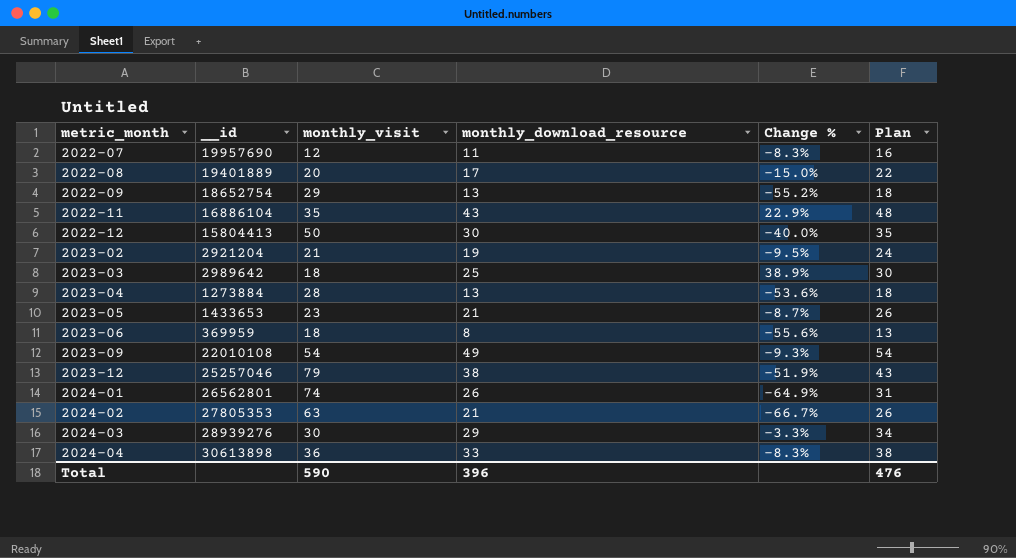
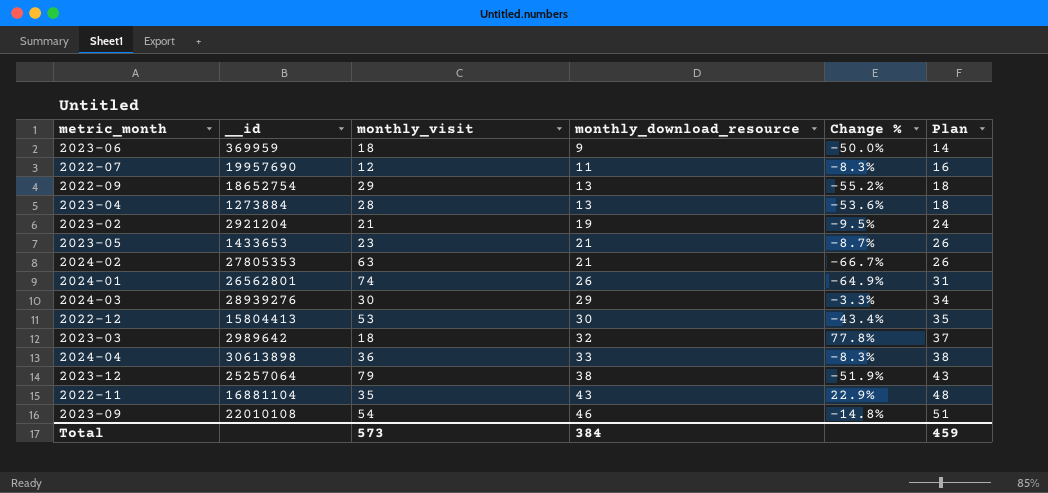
row order: metric_month ascending -> monthly_download_resource ascending
row 2022-08: 19401889 | 20 | 17 | -15.0% | 22 -> none
2023-06 | monthly_download_resource: 8 -> 9
2023-06 | Change %: -55.6% -> -50.0%
2023-06 | Plan: 13 -> 14
2022-12 | monthly_visit: 50 -> 53
2022-12 | Change %: -40.0% -> -43.4%
2023-03 | monthly_download_resource: 25 -> 32
2023-03 | Change %: 38.9% -> 77.8%
2023-03 | Plan: 30 -> 37
2023-12 | __id: 25257046 -> 25257064
2022-11 | __id: 16886104 -> 16881104
2023-09 | monthly_download_resource: 49 -> 46
2023-09 | Change %: -9.3% -> -14.8%
2023-09 | Plan: 54 -> 51
Total | monthly_visit: 590 -> 573
Total | monthly_download_resource: 396 -> 384
Total | Plan: 476 -> 459

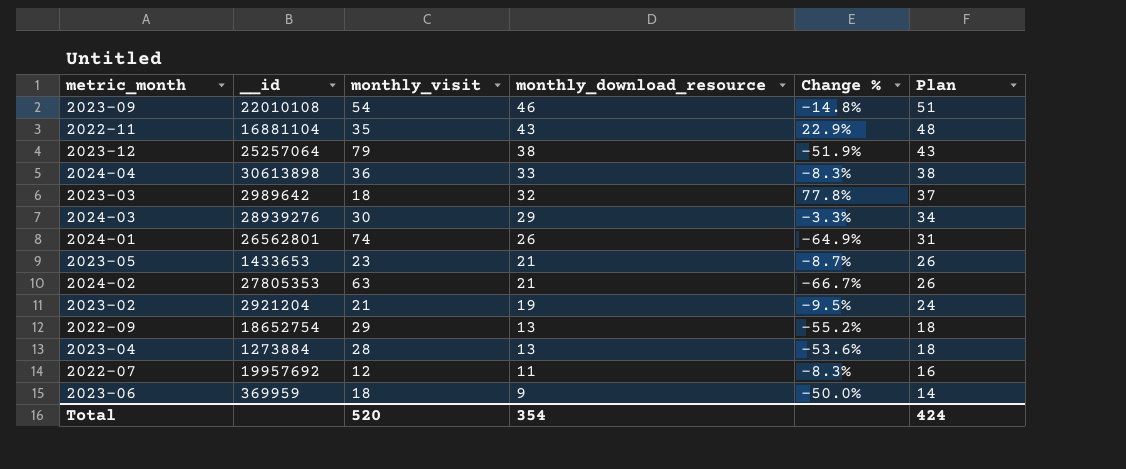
row order: monthly_download_resource ascending -> monthly_download_resource descending
row 2022-12: 15804413 | 53 | 30 | -43.4% | 35 -> none
2022-07 | __id: 19957690 -> 19957692
Total | monthly_visit: 573 -> 520
Total | monthly_download_resource: 384 -> 354
Total | Plan: 459 -> 424

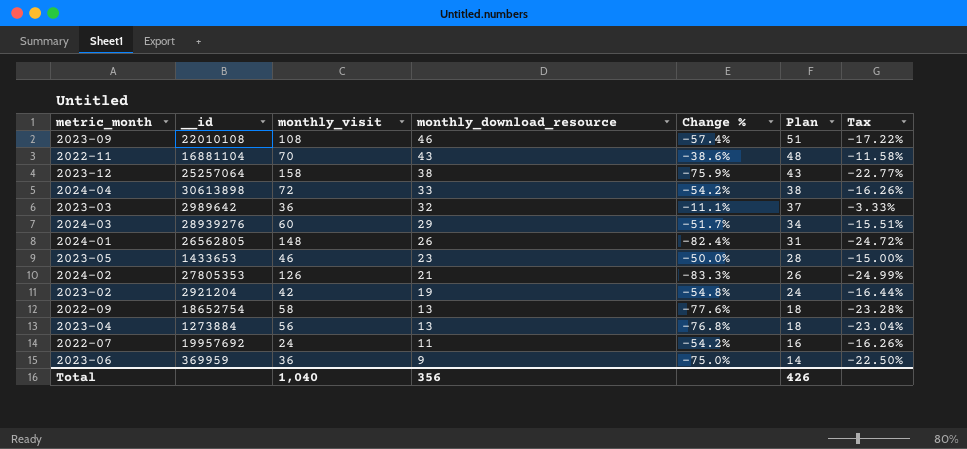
column Tax | formula: none -> [Change %] * 0.3
2023-09 | monthly_visit: 54 -> 108
2023-09 | Change %: -14.8% -> -57.4%
2022-11 | monthly_visit: 35 -> 70
2022-11 | Change %: 22.9% -> -38.6%
2023-12 | monthly_visit: 79 -> 158
2023-12 | Change %: -51.9% -> -75.9%
2024-04 | monthly_visit: 36 -> 72
2024-04 | Change %: -8.3% -> -54.2%
2023-03 | monthly_visit: 18 -> 36
2023-03 | Change %: 77.8% -> -11.1%
2024-03 | monthly_visit: 30 -> 60
2024-03 | Change %: -3.3% -> -51.7%
2024-01 | __id: 26562801 -> 26562805
2024-01 | monthly_visit: 74 -> 148
2024-01 | Change %: -64.9% -> -82.4%
2023-05 | monthly_visit: 23 -> 46
2023-05 | monthly_download_resource: 21 -> 23
2023-05 | Change %: -8.7% -> -50.0%
2023-05 | Plan: 26 -> 28
2024-02 | monthly_visit: 63 -> 126
2024-02 | Change %: -66.7% -> -83.3%
2023-02 | monthly_visit: 21 -> 42
2023-02 | Change %: -9.5% -> -54.8%
2022-09 | monthly_visit: 29 -> 58
2022-09 | Change %: -55.2% -> -77.6%
2023-04 | monthly_visit: 28 -> 56
2023-04 | Change %: -53.6% -> -76.8%
2022-07 | monthly_visit: 12 -> 24
2022-07 | Change %: -8.3% -> -54.2%
2023-06 | monthly_visit: 18 -> 36
2023-06 | Change %: -50.0% -> -75.0%
Total | monthly_visit: 520 -> 1,040
Total | monthly_download_resource: 354 -> 356
Total | Plan: 424 -> 426

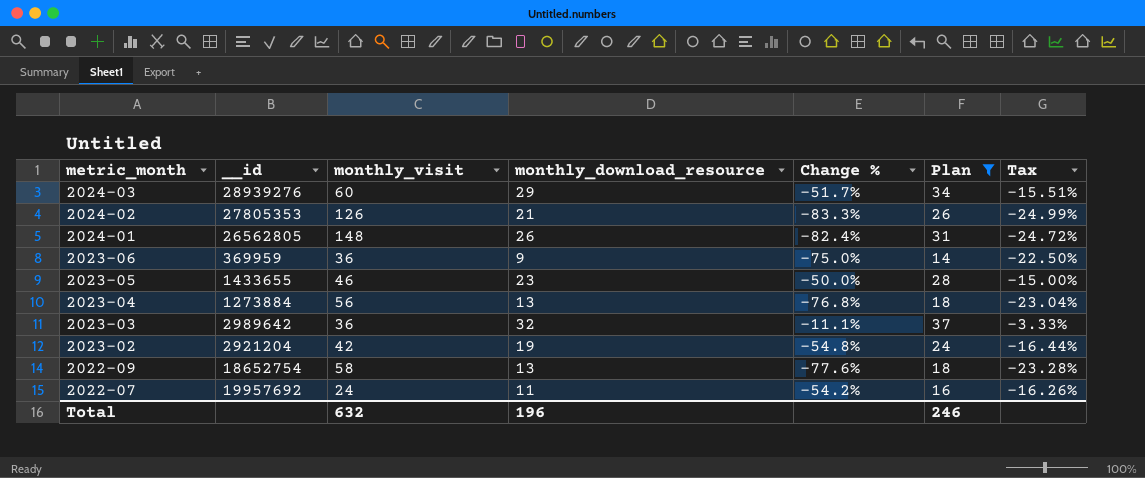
filter: none -> Plan <= 37
row order: monthly_download_resource descending -> metric_month descending
2023-05 | __id: 1433653 -> 1433655
Total | monthly_visit: 1,040 -> 632
Total | monthly_download_resource: 356 -> 196
Total | Plan: 426 -> 246

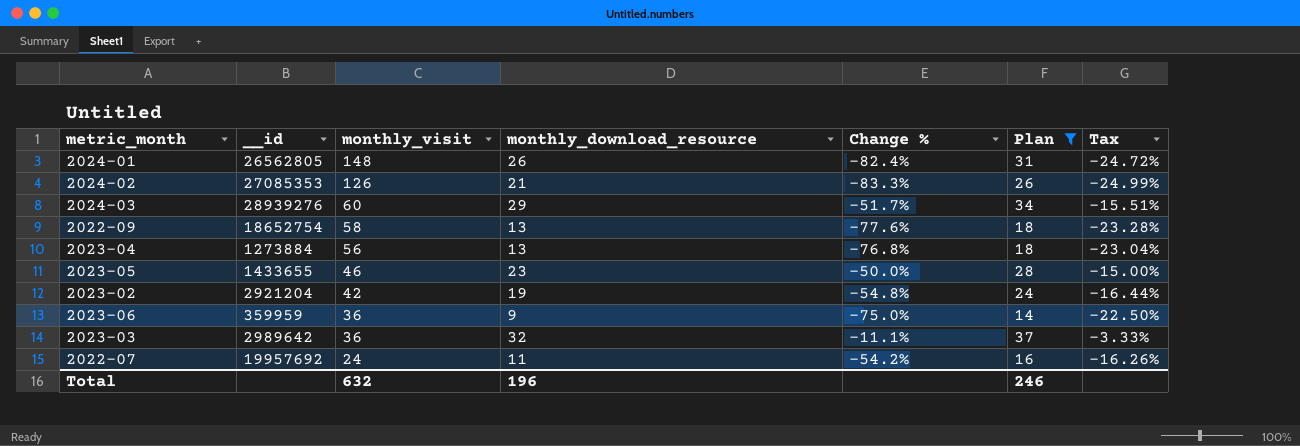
row order: metric_month descending -> monthly_visit descending
2024-02 | __id: 27805353 -> 27085353
2023-06 | __id: 369959 -> 359959

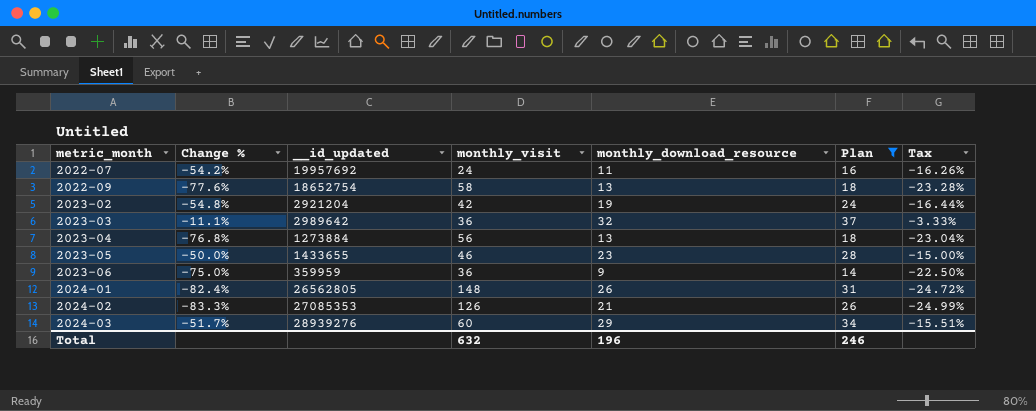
row order: monthly_visit descending -> metric_month ascending
column Change % | position: 5 -> 2
column name: __id -> __id_updated

